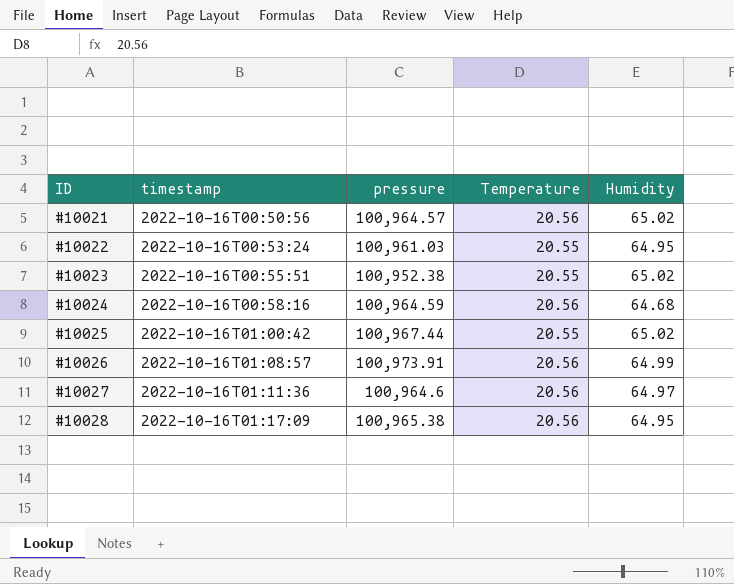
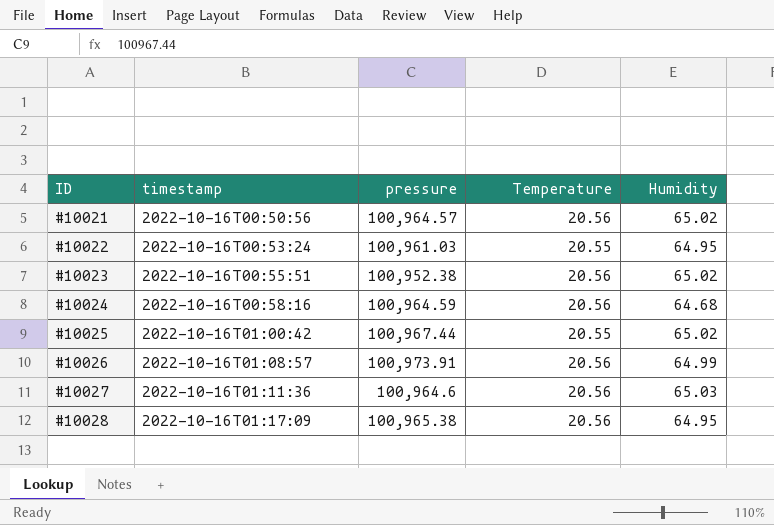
#10023 | Temperature: 20.55 -> 20.56
#10027 | Humidity: 64.97 -> 65.03

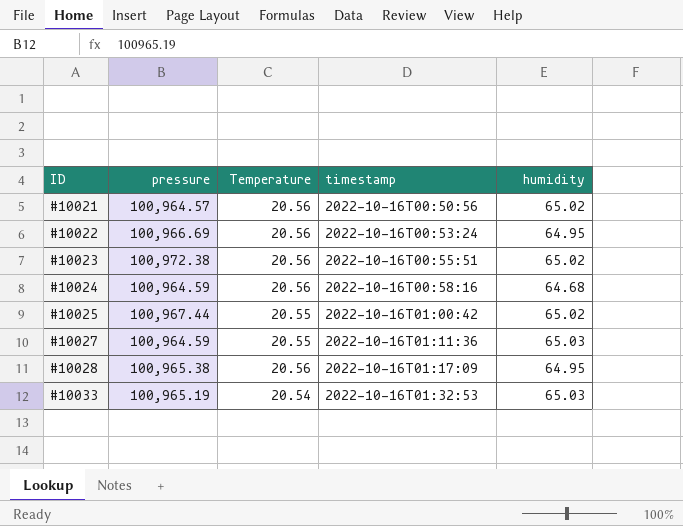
column timestamp | position: 2 -> 4
column name: Humidity -> humidity
row #10026: 2022-10-16T01:08:57 | 100,973.91 | 20.56 | 64.99 -> none
#10022 | pressure: 100,961.03 -> 100,966.69
#10022 | Temperature: 20.55 -> 20.56
#10023 | pressure: 100,952.38 -> 100,972.38
#10027 | pressure: 100,964.6 -> 100,964.59
#10027 | Temperature: 20.56 -> 20.55
row #10033: none -> 100,965.19 | 20.54 | 2022-10-16T01:32:53 | 65.03

